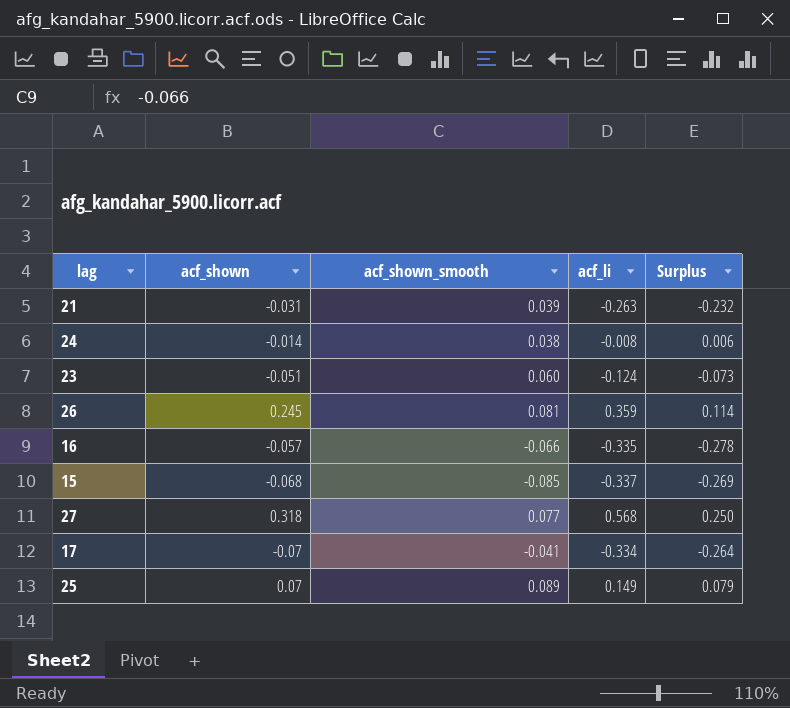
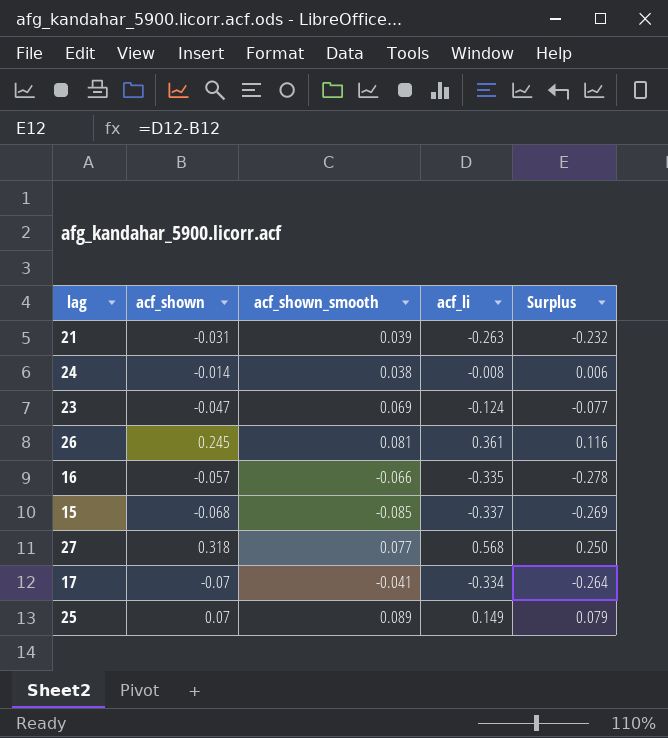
23 | acf_shown: -0.051 -> -0.047
23 | acf_shown_smooth: 0.060 -> 0.069
23 | Surplus: -0.073 -> -0.077
26 | acf_li: 0.359 -> 0.361
26 | Surplus: 0.114 -> 0.116

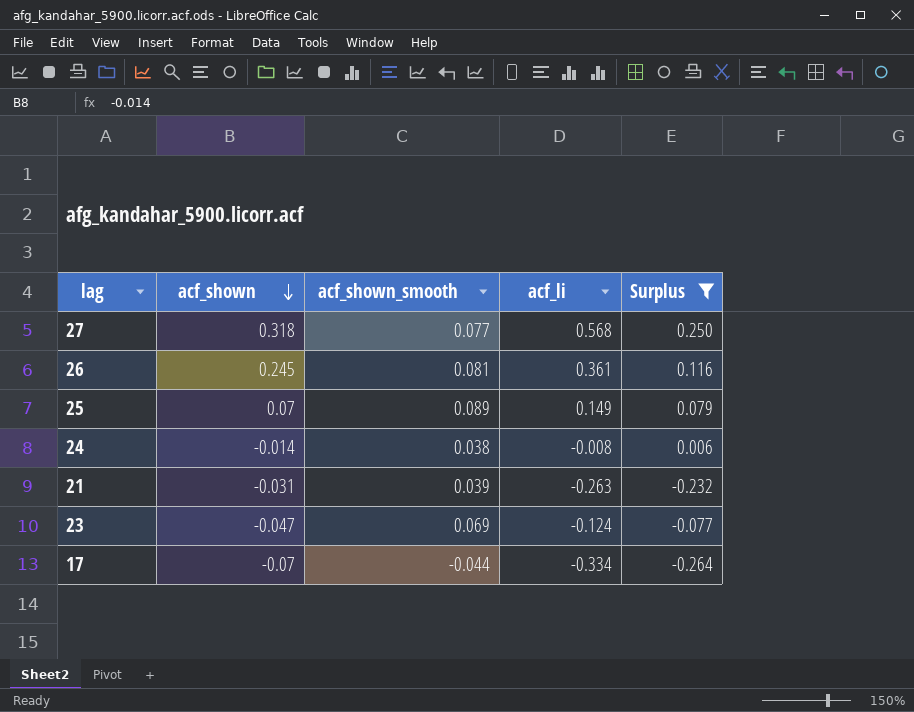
filter: none -> Surplus >= -0.264
row order: none -> acf_shown descending
17 | acf_shown_smooth: -0.041 -> -0.044

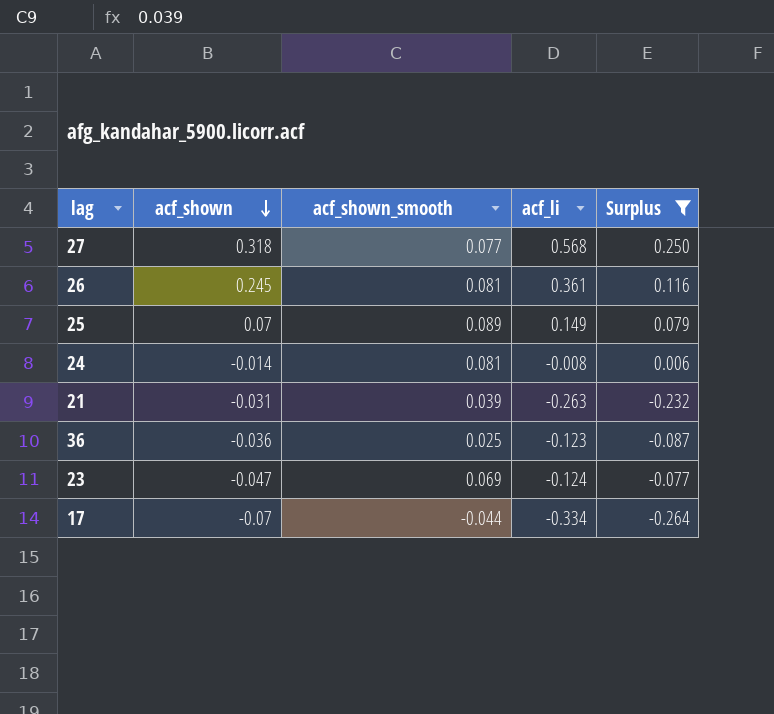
24 | acf_shown_smooth: 0.038 -> 0.081
row 36: none -> -0.036 | 0.025 | -0.123 | -0.087

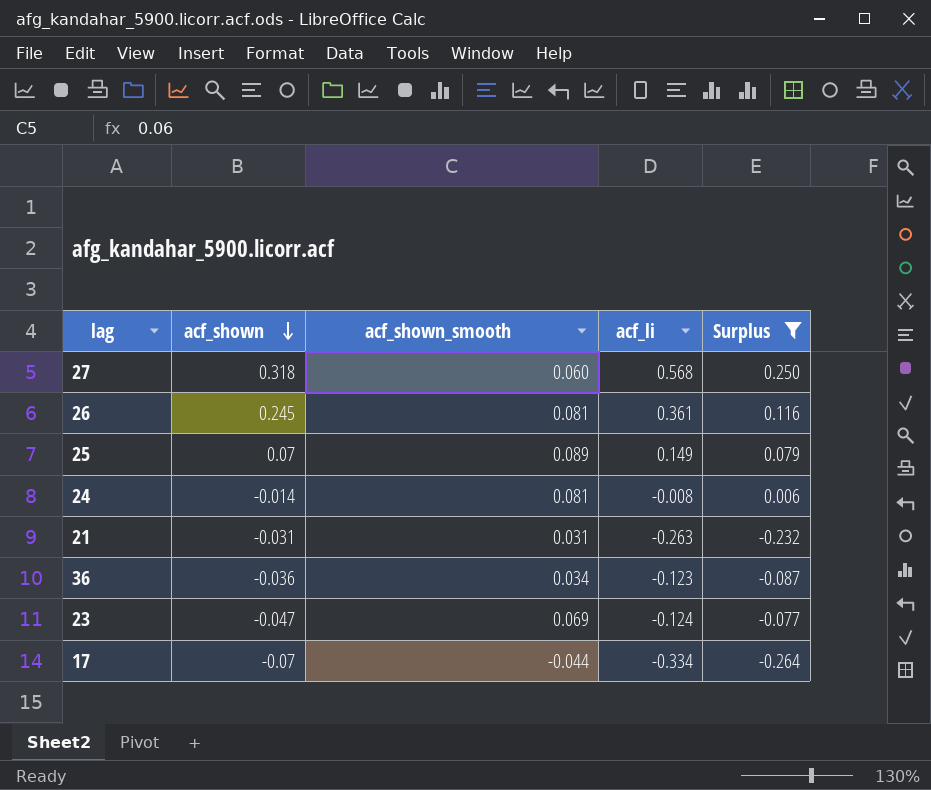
27 | acf_shown_smooth: 0.077 -> 0.060
21 | acf_shown_smooth: 0.039 -> 0.031
36 | acf_shown_smooth: 0.025 -> 0.034

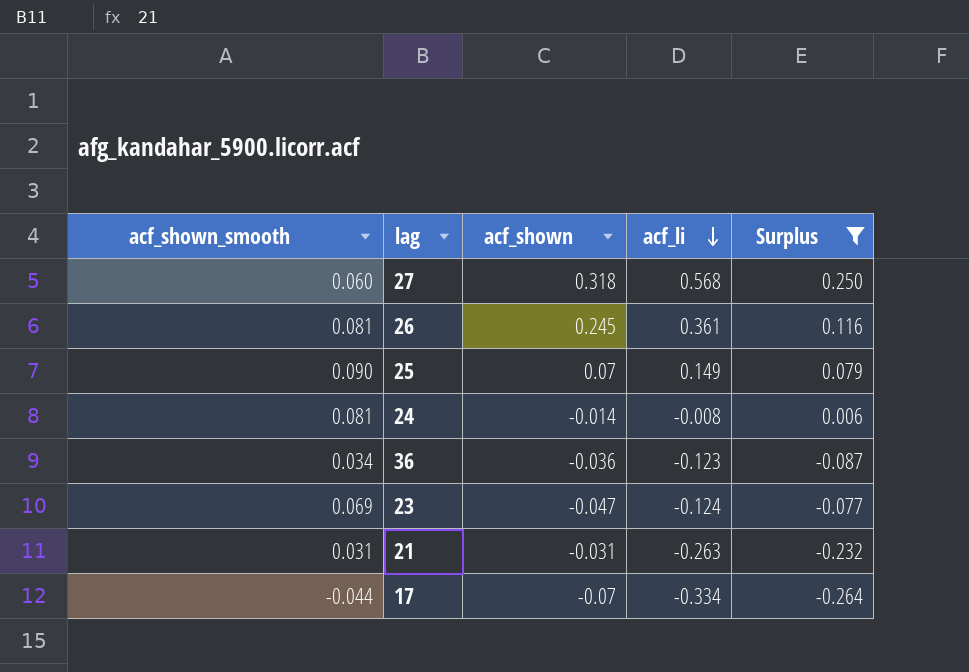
row order: acf_shown descending -> acf_li descending
column acf_shown_smooth | position: 3 -> 1
25 | acf_shown_smooth: 0.089 -> 0.090

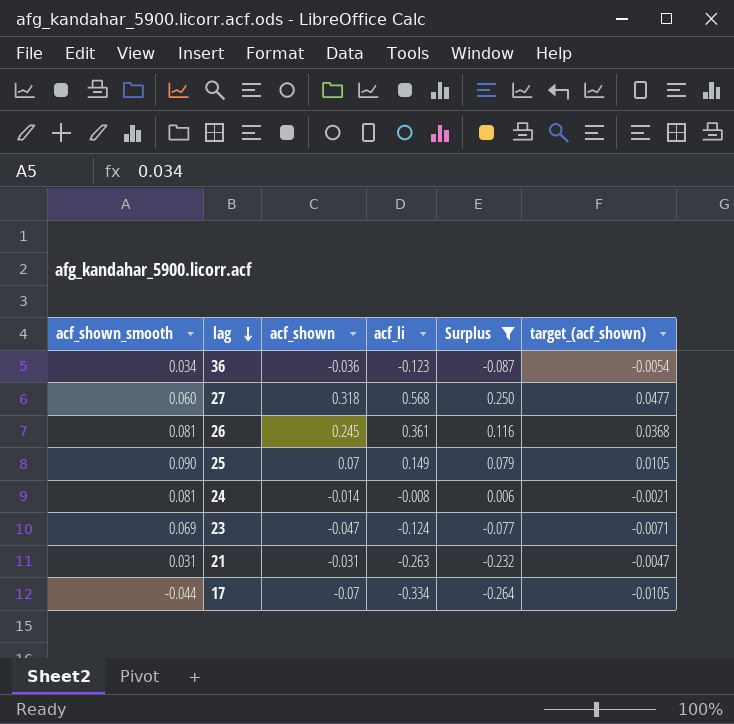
row order: acf_li descending -> lag descending
column target_(acf_shown) | formula: none -> [acf_shown] * 0.15

